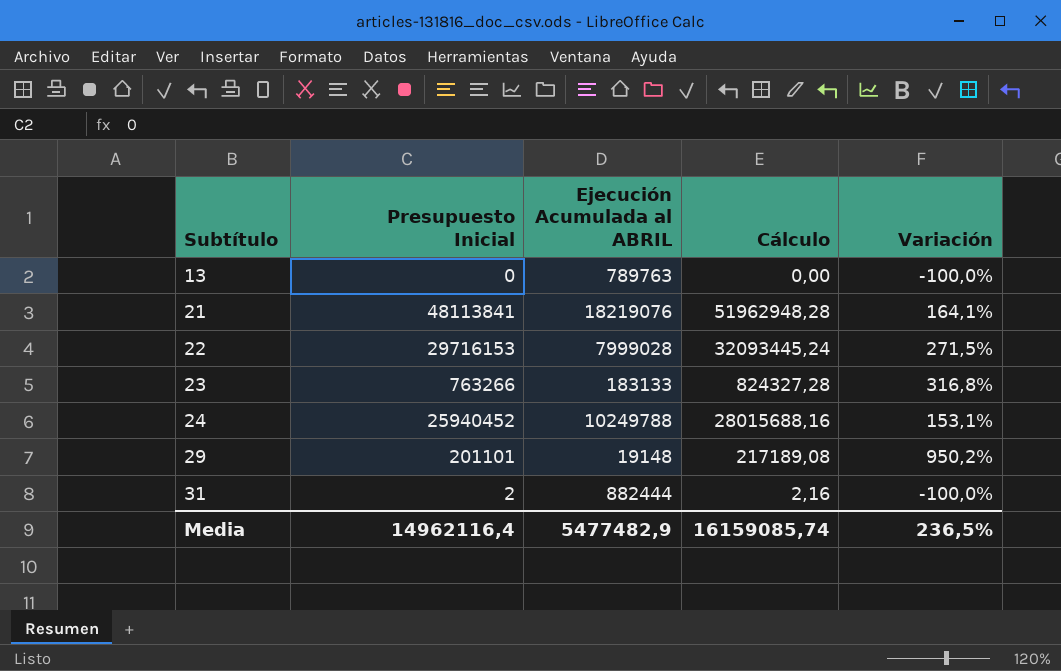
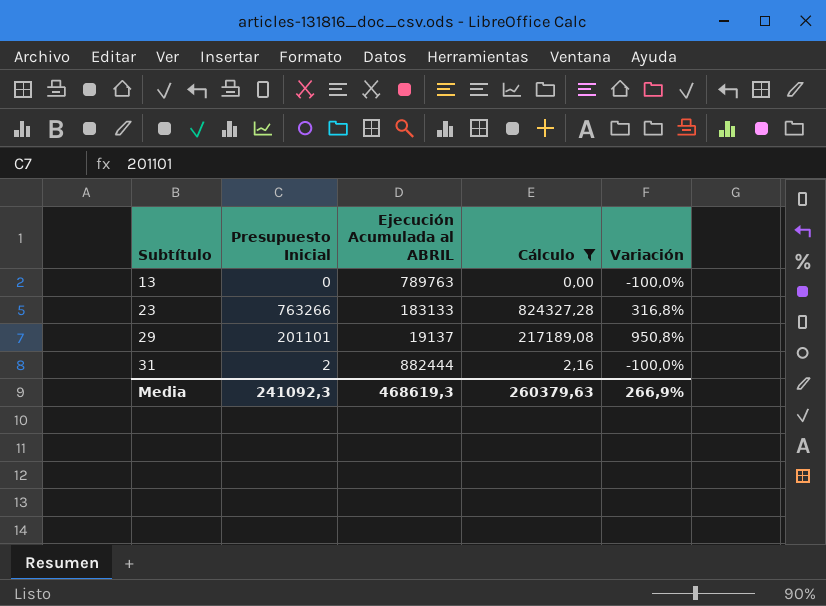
filter: none -> Cálculo <= 824327,28
29 | Ejecución Acumulada al ABRIL: 19148 -> 19137
29 | Variación: 950,2% -> 950,8%
Media | Presupuesto Inicial: 14962116,4 -> 241092,3
Media | Ejecución Acumulada al ABRIL: 5477482,9 -> 468619,3
Media | Cálculo: 16159085,74 -> 260379,63
Media | Variación: 236,5% -> 266,9%

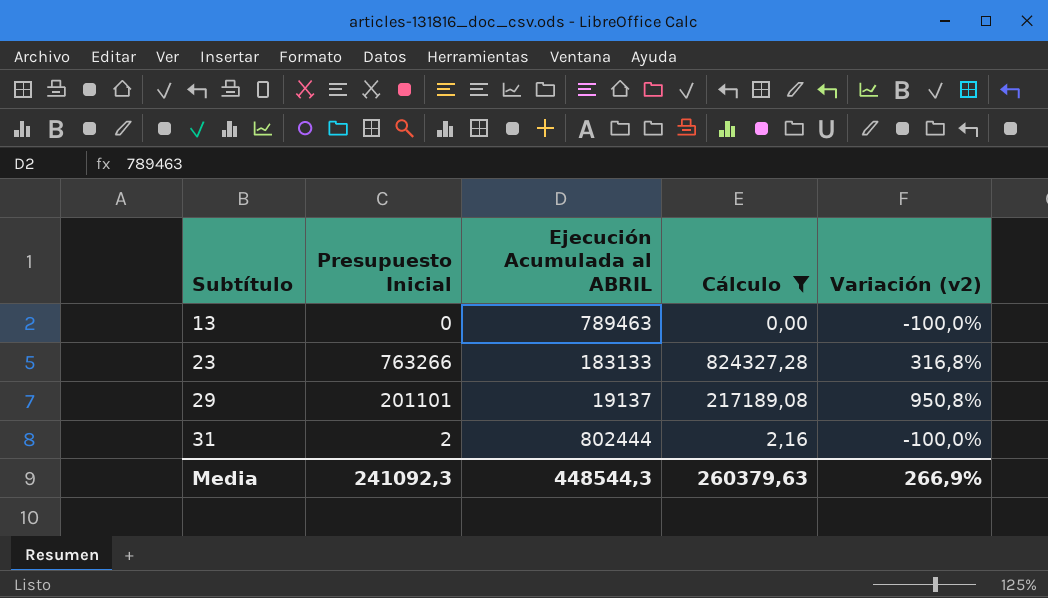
column name: Variación -> Variación (v2)
13 | Ejecución Acumulada al ABRIL: 789763 -> 789463
31 | Ejecución Acumulada al ABRIL: 882444 -> 802444
Media | Ejecución Acumulada al ABRIL: 468619,3 -> 448544,3

